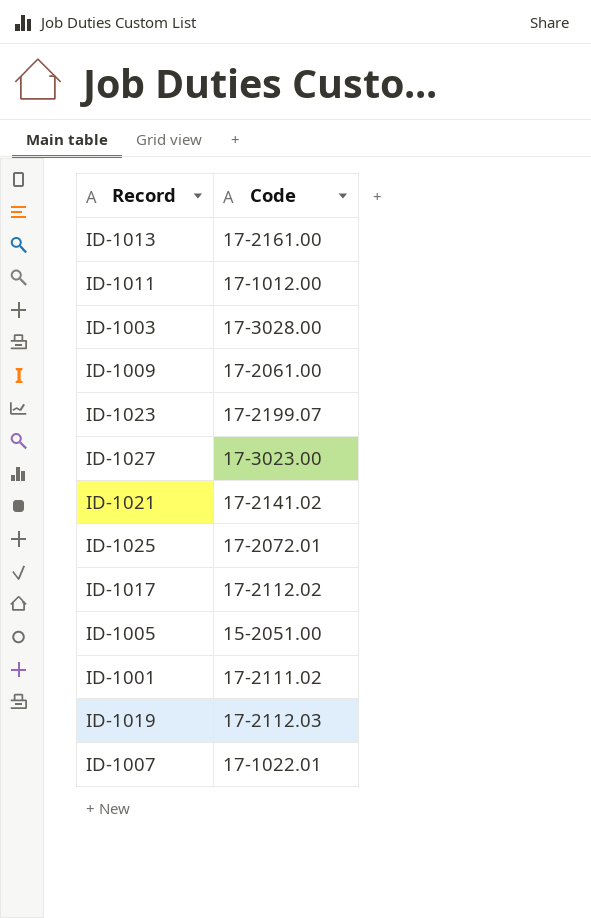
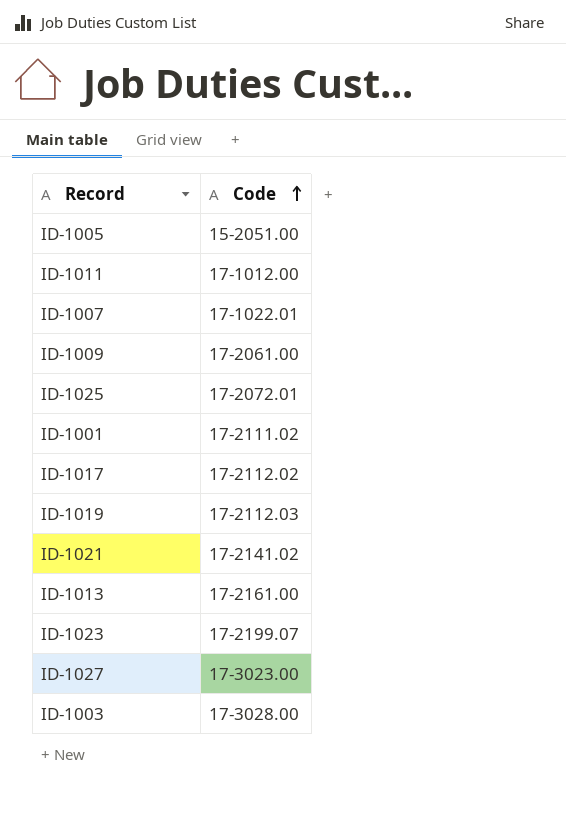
row order: none -> Code ascending

